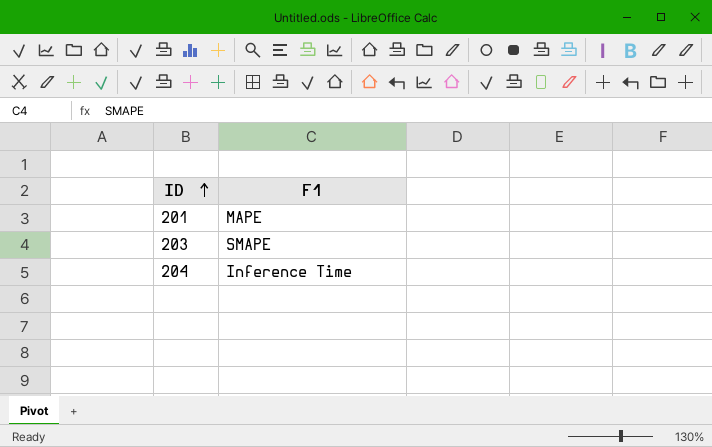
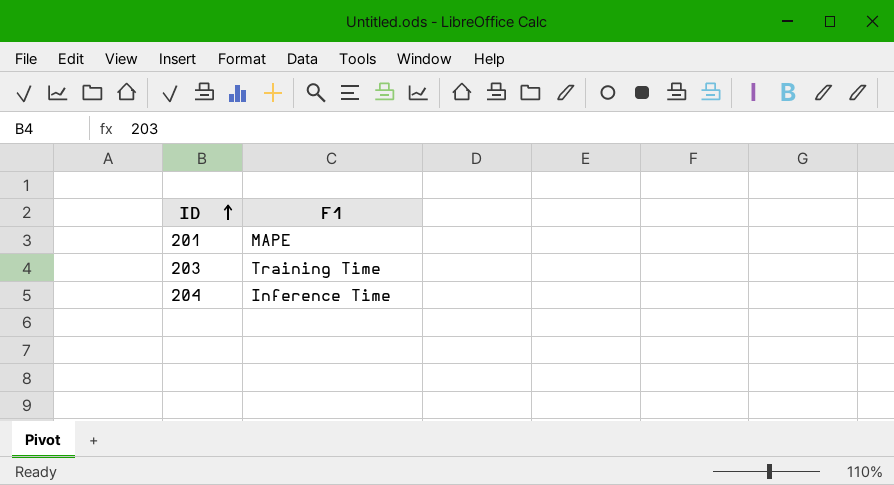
203 | F1: SMAPE -> Training Time

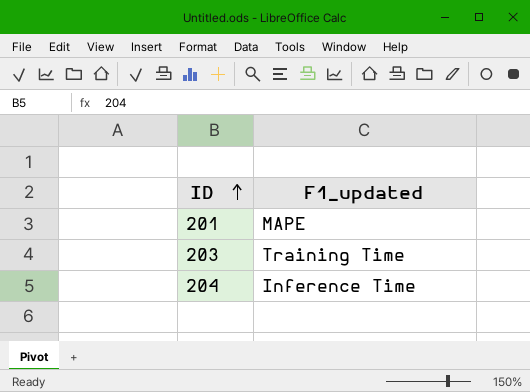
column name: F1 -> F1_updated

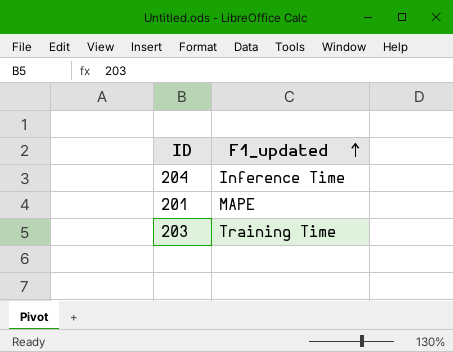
row order: ID ascending -> F1_updated ascending

